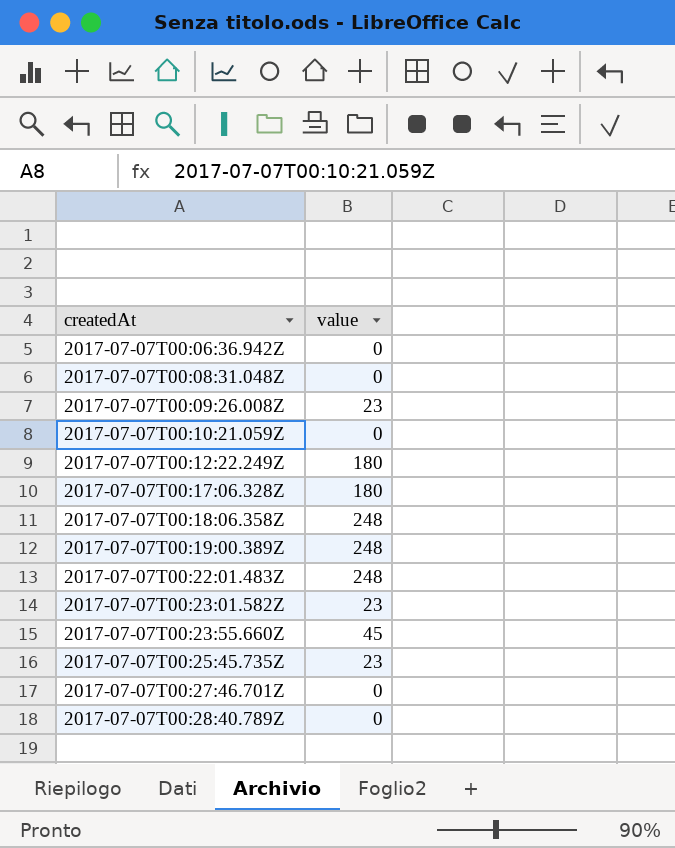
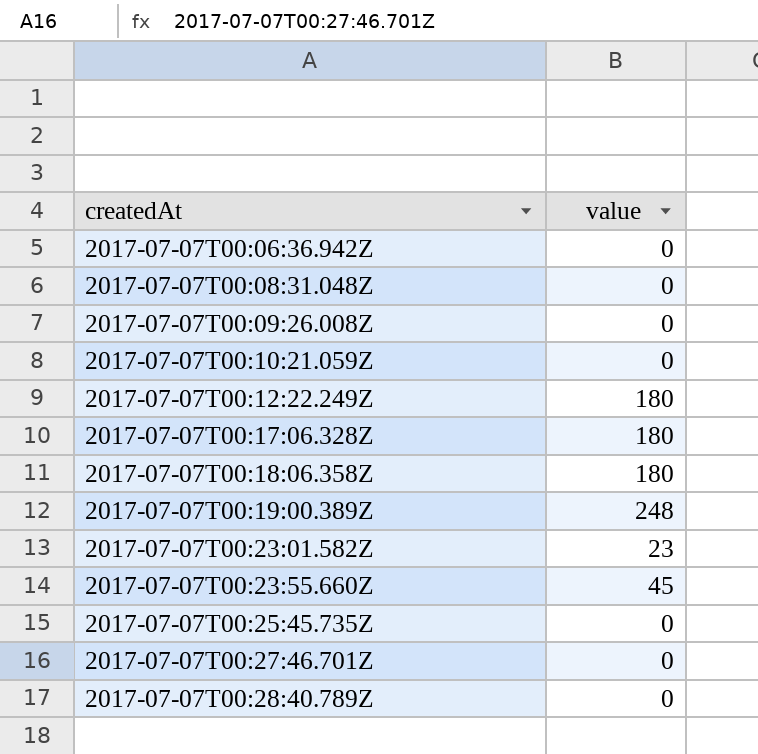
row 2017-07-07T00:22:01.483Z: 248 -> none
2017-07-07T00:09:26.008Z | value: 23 -> 0
2017-07-07T00:18:06.358Z | value: 248 -> 180
2017-07-07T00:25:45.735Z | value: 23 -> 0

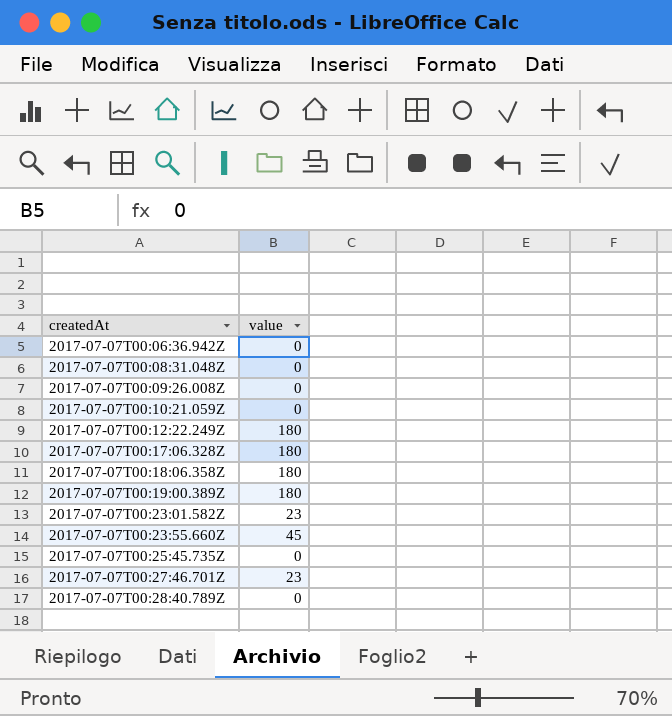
2017-07-07T00:19:00.389Z | value: 248 -> 180
2017-07-07T00:27:46.701Z | value: 0 -> 23

